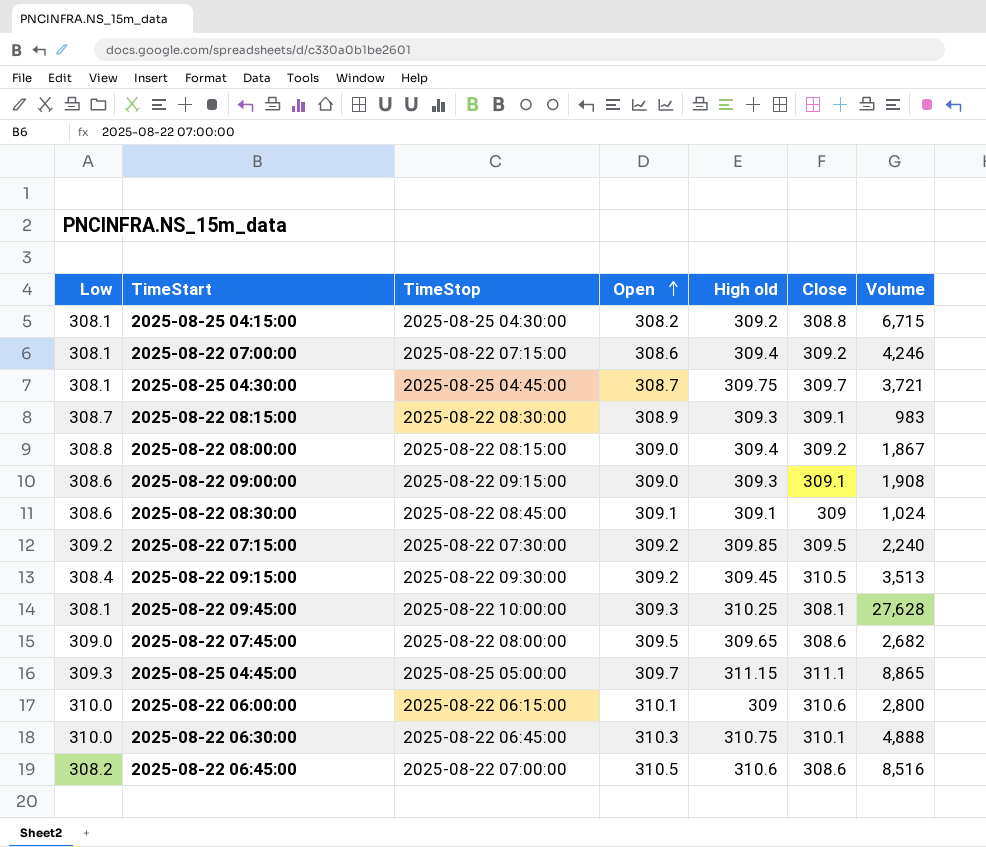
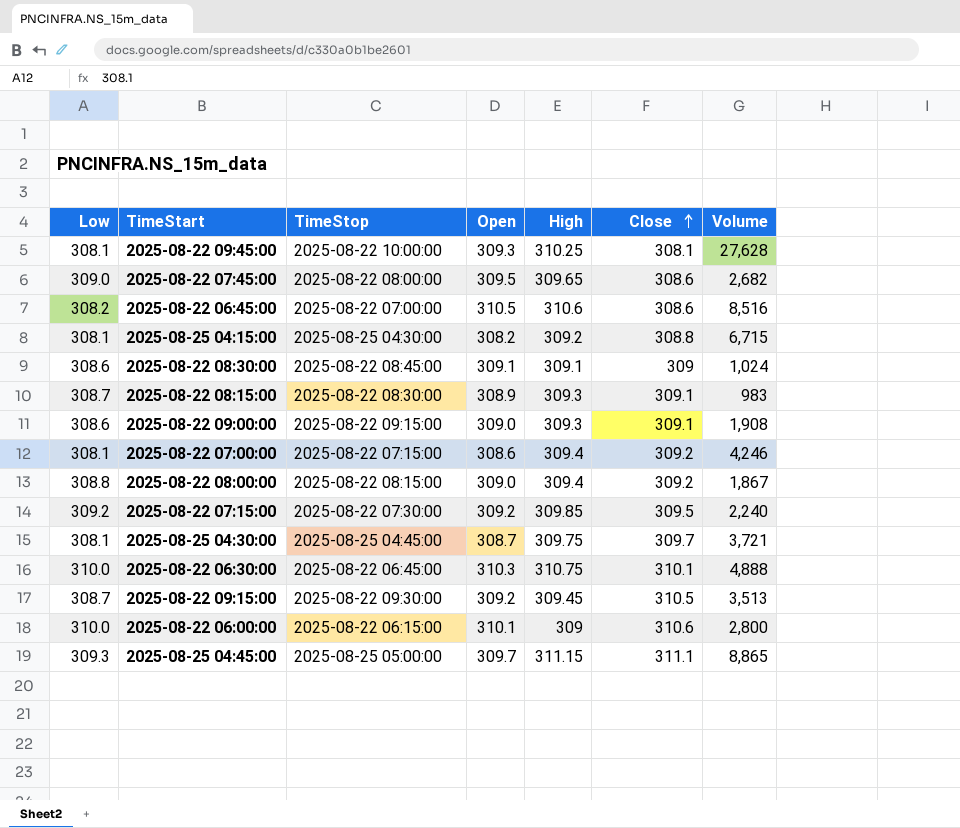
row order: Open ascending -> Close ascending
column name: High old -> High
2025-08-22 09:15:00 | Low: 308.4 -> 308.7

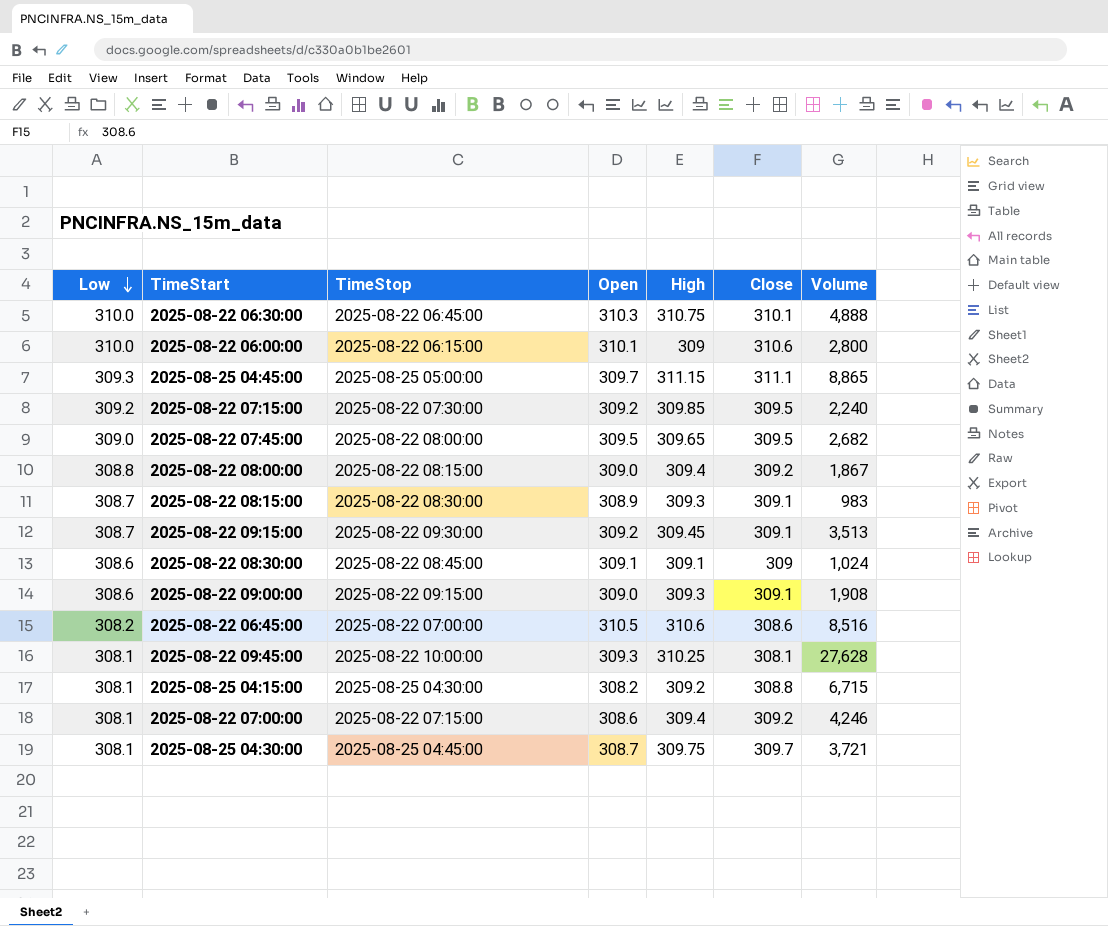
row order: Close ascending -> Low descending
2025-08-22 07:45:00 | Close: 308.6 -> 309.5
2025-08-22 09:15:00 | Close: 310.5 -> 309.1

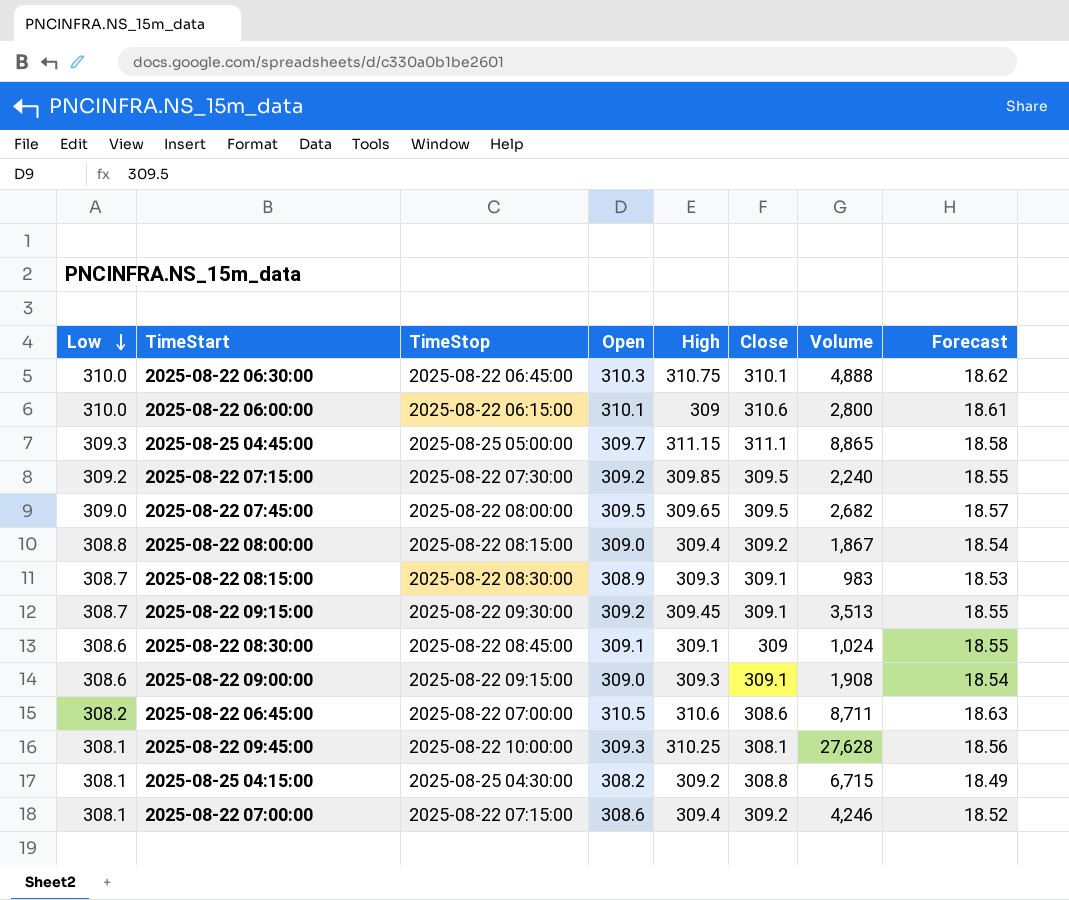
column Forecast | formula: none -> [Open] * 0.06
row 2025-08-25 04:30:00: 308.1 | 2025-08-25 04:45:00 | 308.7 | 309.75 | 309.7 | 3,721 -> none
2025-08-22 06:45:00 | Volume: 8,516 -> 8,711

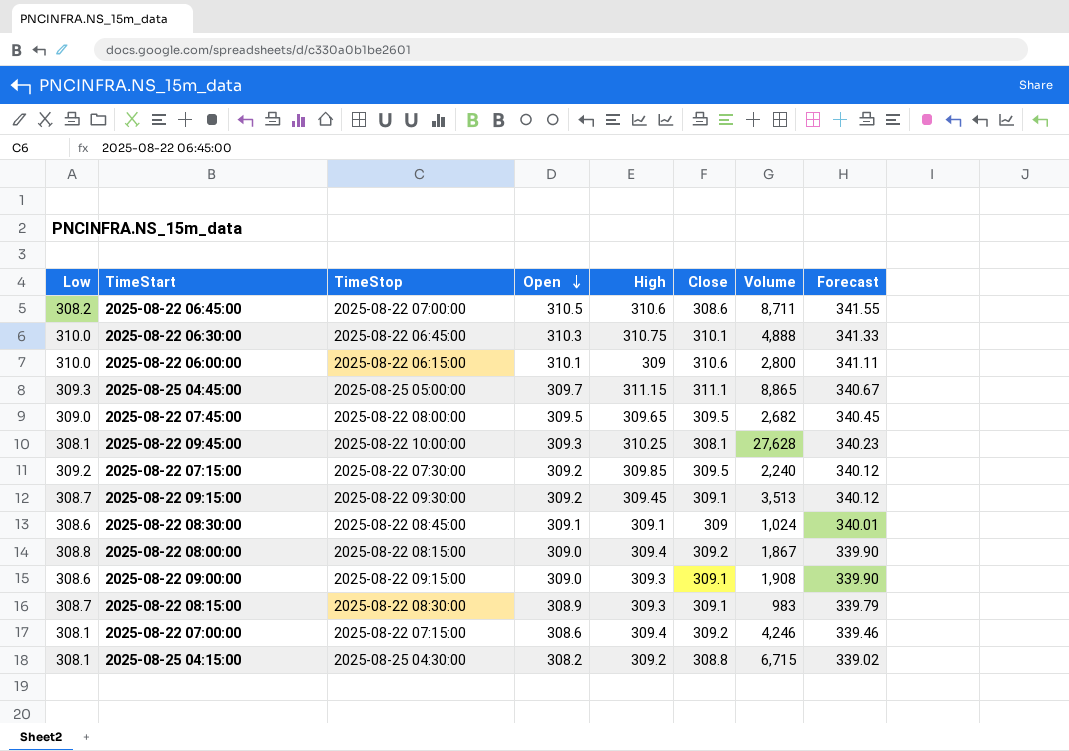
row order: Low descending -> Open descending
column Forecast | formula: [Open] * 0.06 -> [Open] * 1.1

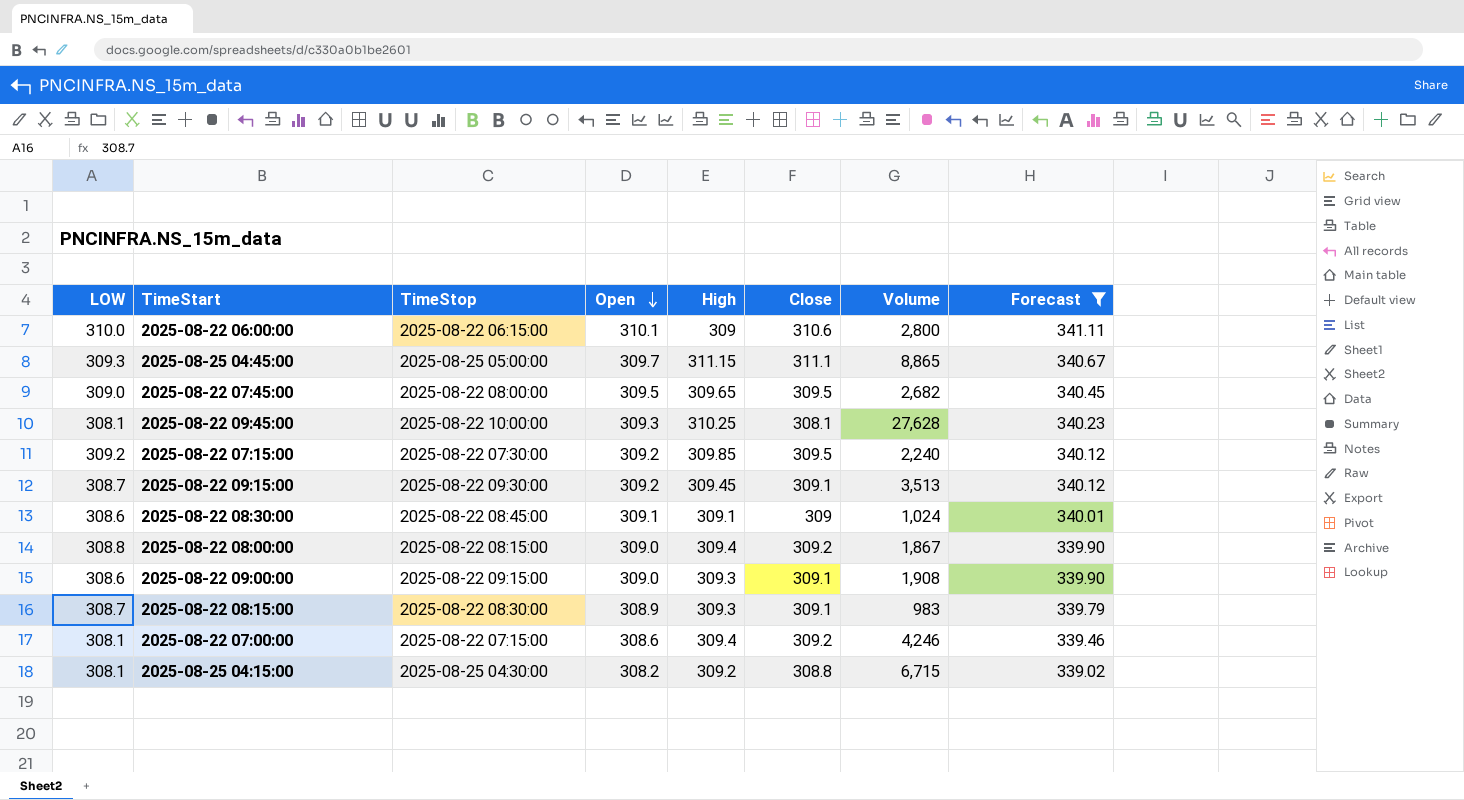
filter: none -> Forecast <= 341.11
column name: Low -> LOW

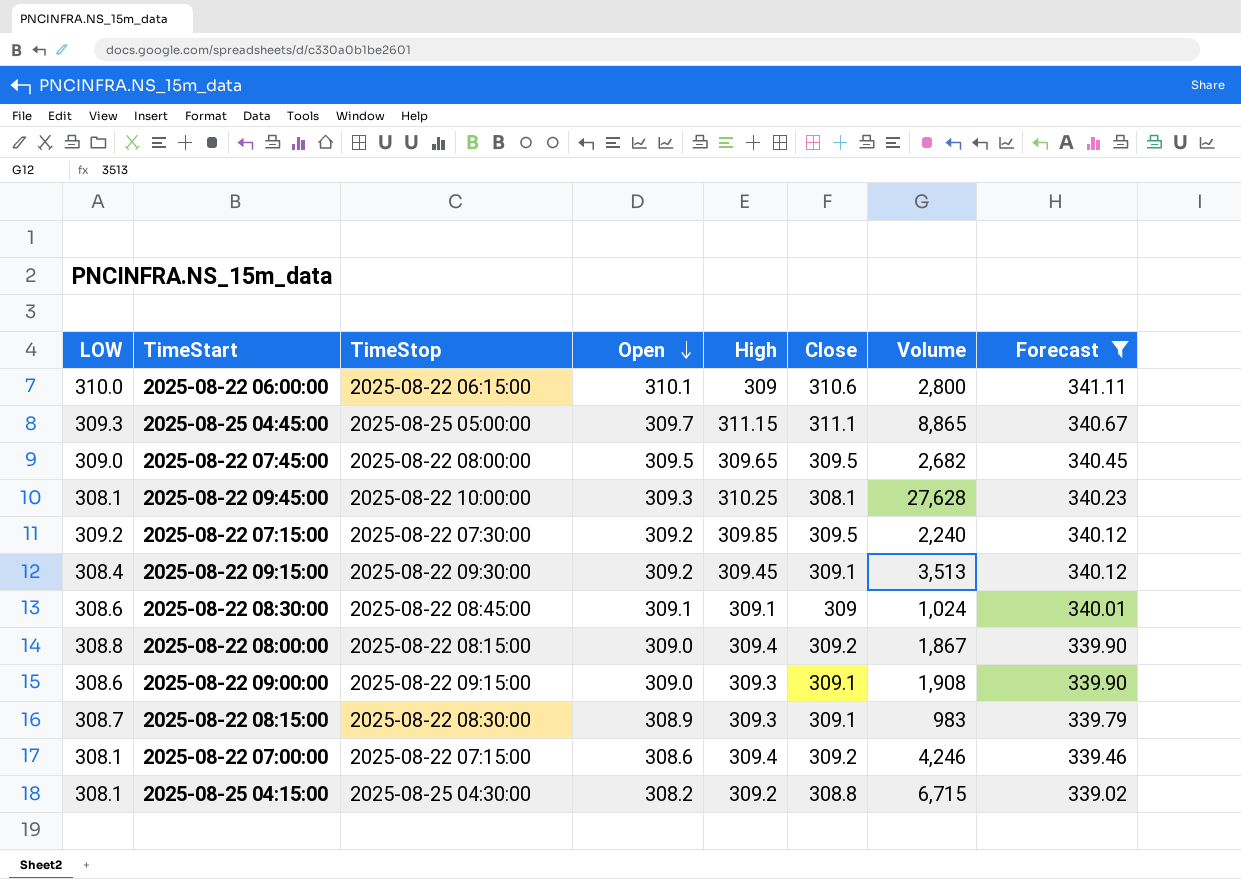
2025-08-22 09:15:00 | LOW: 308.7 -> 308.4

